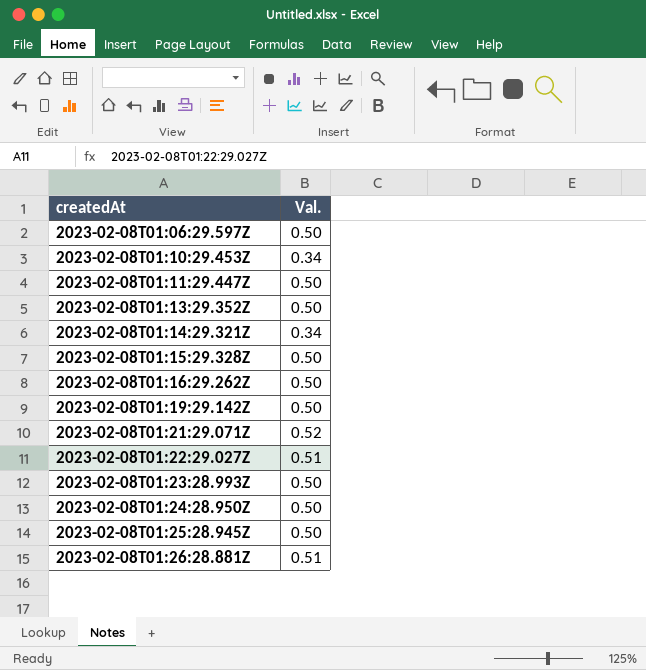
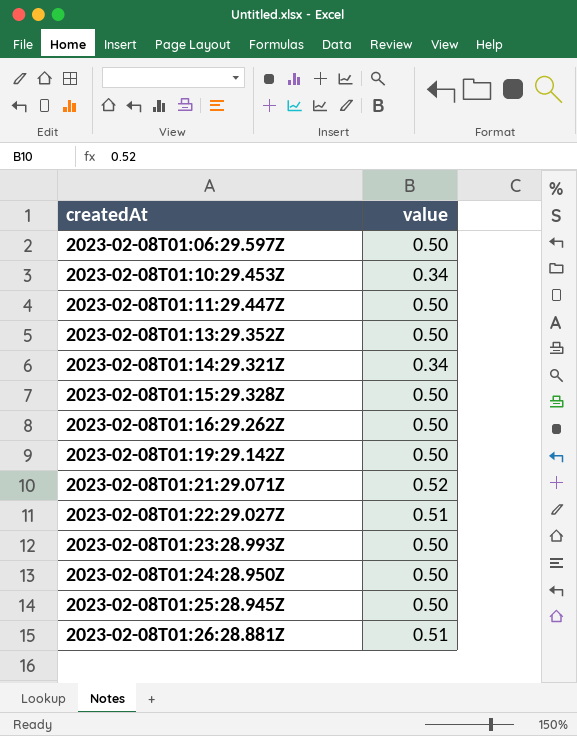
column name: Val. -> value

